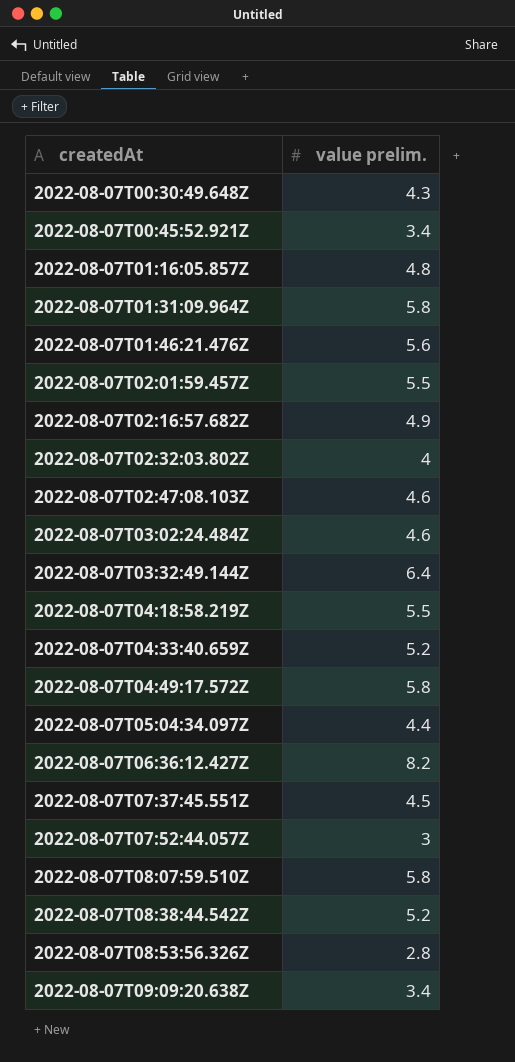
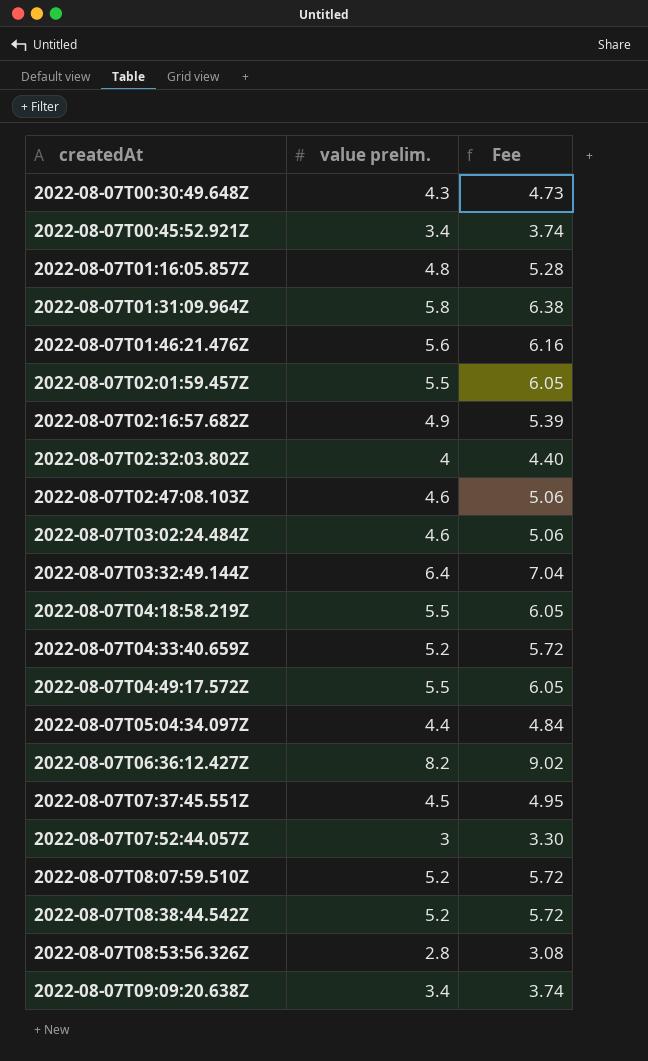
column Fee | formula: none -> [value prelim.] * 1.1
2022-08-07T04:49:17.572Z | value prelim.: 5.8 -> 5.5
2022-08-07T08:07:59.510Z | value prelim.: 5.8 -> 5.2

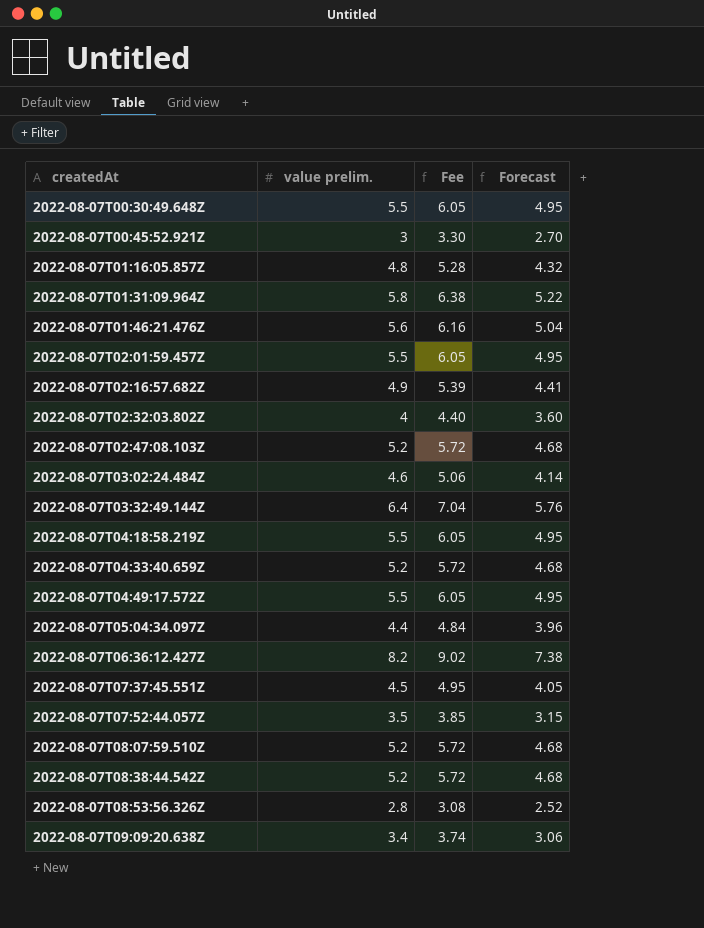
column Forecast | formula: none -> [value prelim.] * 0.9
2022-08-07T00:30:49.648Z | value prelim.: 4.3 -> 5.5
2022-08-07T00:30:49.648Z | Fee: 4.73 -> 6.05
2022-08-07T00:45:52.921Z | value prelim.: 3.4 -> 3
2022-08-07T00:45:52.921Z | Fee: 3.74 -> 3.30
2022-08-07T02:47:08.103Z | value prelim.: 4.6 -> 5.2
2022-08-07T02:47:08.103Z | Fee: 5.06 -> 5.72
2022-08-07T07:52:44.057Z | value prelim.: 3 -> 3.5
2022-08-07T07:52:44.057Z | Fee: 3.30 -> 3.85

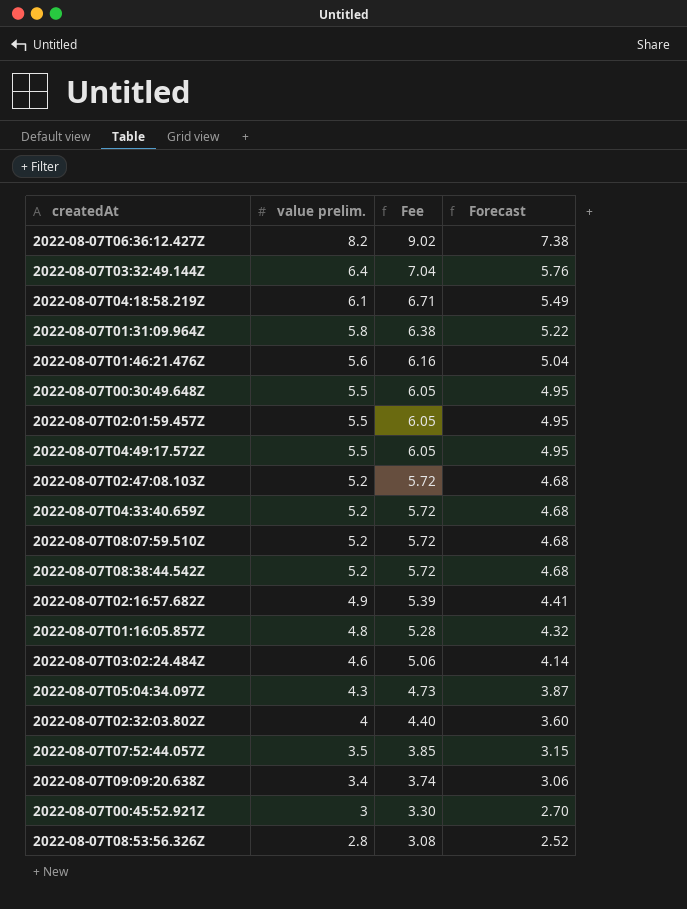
row order: createdAt ascending -> value prelim. descending
row 2022-08-07T07:37:45.551Z: 4.5 | 4.95 | 4.05 -> none
2022-08-07T04:18:58.219Z | value prelim.: 5.5 -> 6.1
2022-08-07T04:18:58.219Z | Fee: 6.05 -> 6.71
2022-08-07T04:18:58.219Z | Forecast: 4.95 -> 5.49
2022-08-07T05:04:34.097Z | value prelim.: 4.4 -> 4.3
2022-08-07T05:04:34.097Z | Fee: 4.84 -> 4.73
2022-08-07T05:04:34.097Z | Forecast: 3.96 -> 3.87

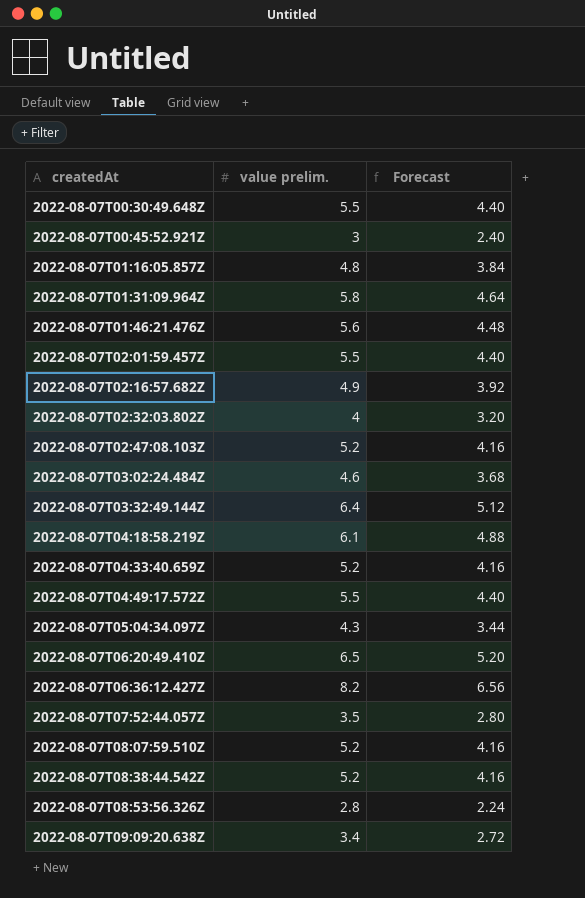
row order: value prelim. descending -> createdAt ascending
column Fee | formula: [value prelim.] * 1.1 -> none
column Forecast | formula: [value prelim.] * 0.9 -> [value prelim.] * 0.8
row 2022-08-07T06:20:49.410Z: none -> 6.5 | 5.20

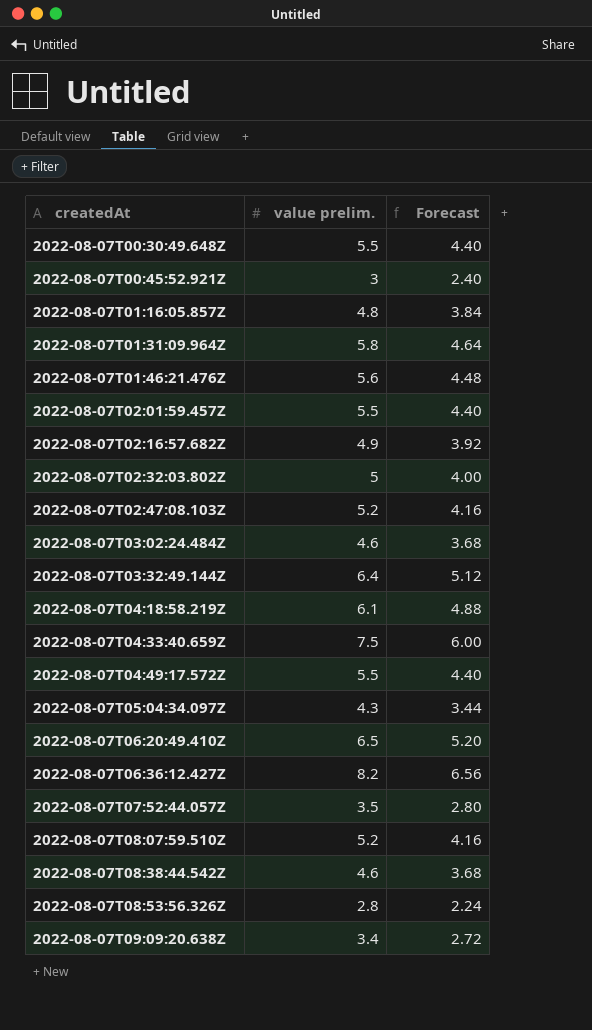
2022-08-07T02:32:03.802Z | value prelim.: 4 -> 5
2022-08-07T02:32:03.802Z | Forecast: 3.20 -> 4.00
2022-08-07T04:33:40.659Z | value prelim.: 5.2 -> 7.5
2022-08-07T04:33:40.659Z | Forecast: 4.16 -> 6.00
2022-08-07T08:38:44.542Z | value prelim.: 5.2 -> 4.6
2022-08-07T08:38:44.542Z | Forecast: 4.16 -> 3.68

